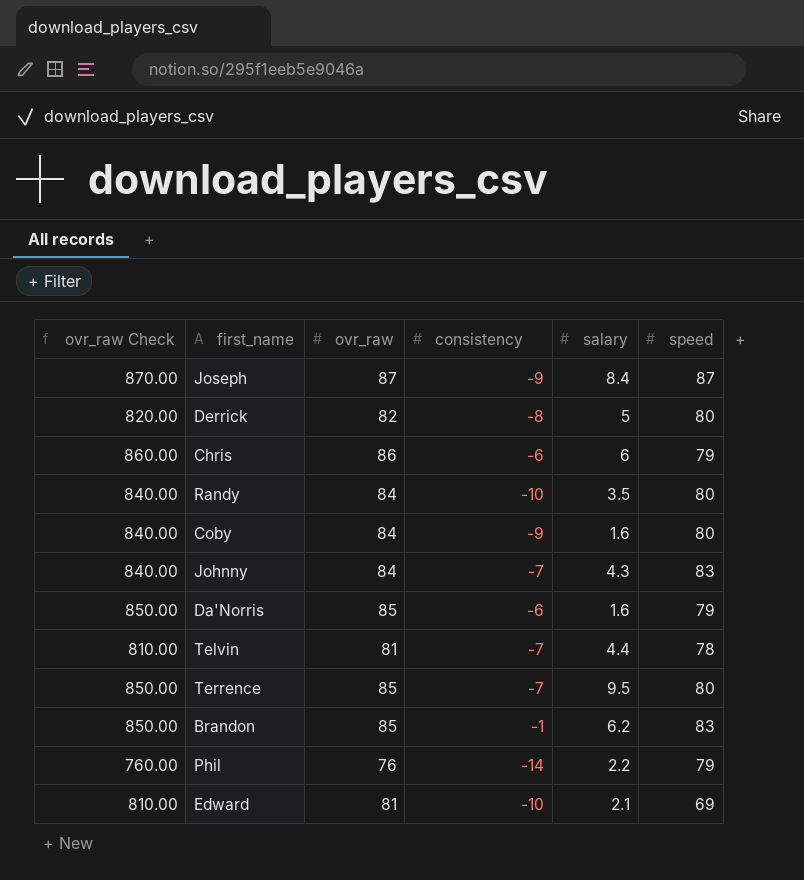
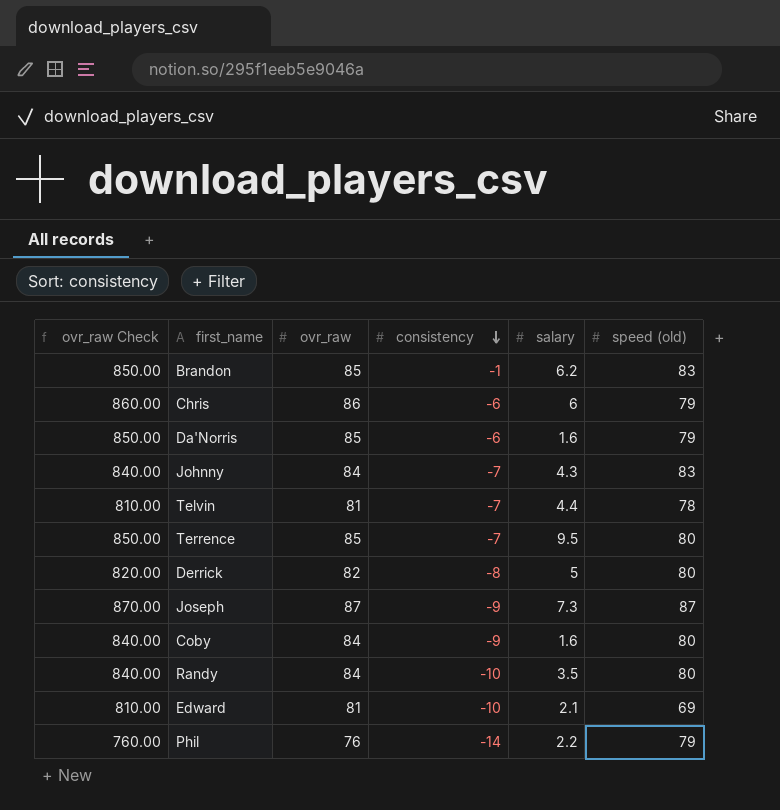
row order: none -> consistency descending
column name: speed -> speed (old)
Joseph | salary: 8.4 -> 7.3

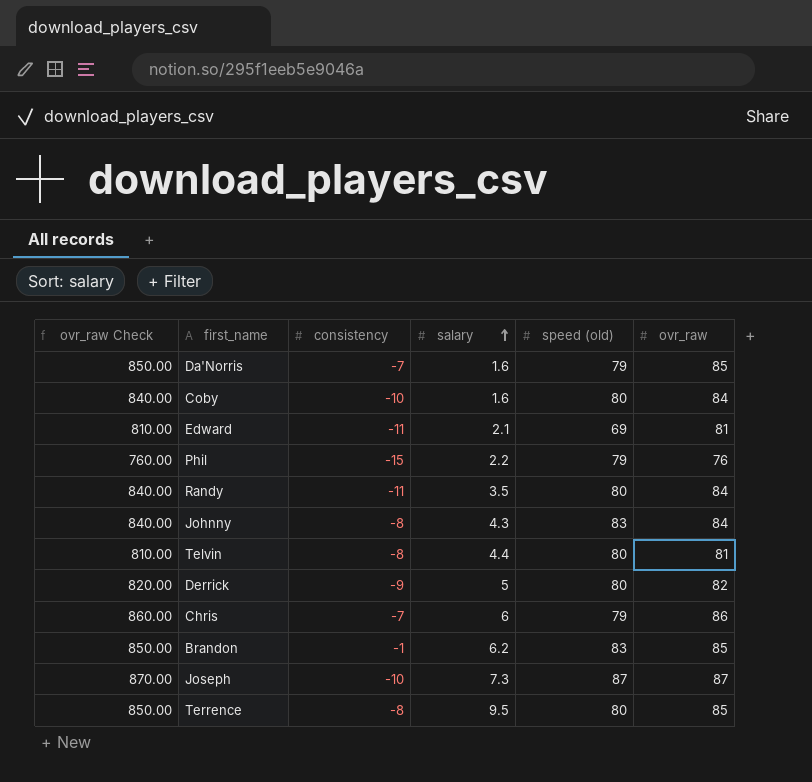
row order: consistency descending -> salary ascending
column ovr_raw | position: 3 -> 6
Da'Norris | consistency: -6 -> -7
Coby | consistency: -9 -> -10
Edward | consistency: -10 -> -11
Phil | consistency: -14 -> -15
Randy | consistency: -10 -> -11
Johnny | consistency: -7 -> -8
Telvin | consistency: -7 -> -8
Telvin | speed (old): 78 -> 80
Derrick | consistency: -8 -> -9
Chris | consistency: -6 -> -7
Joseph | consistency: -9 -> -10
Terrence | consistency: -7 -> -8

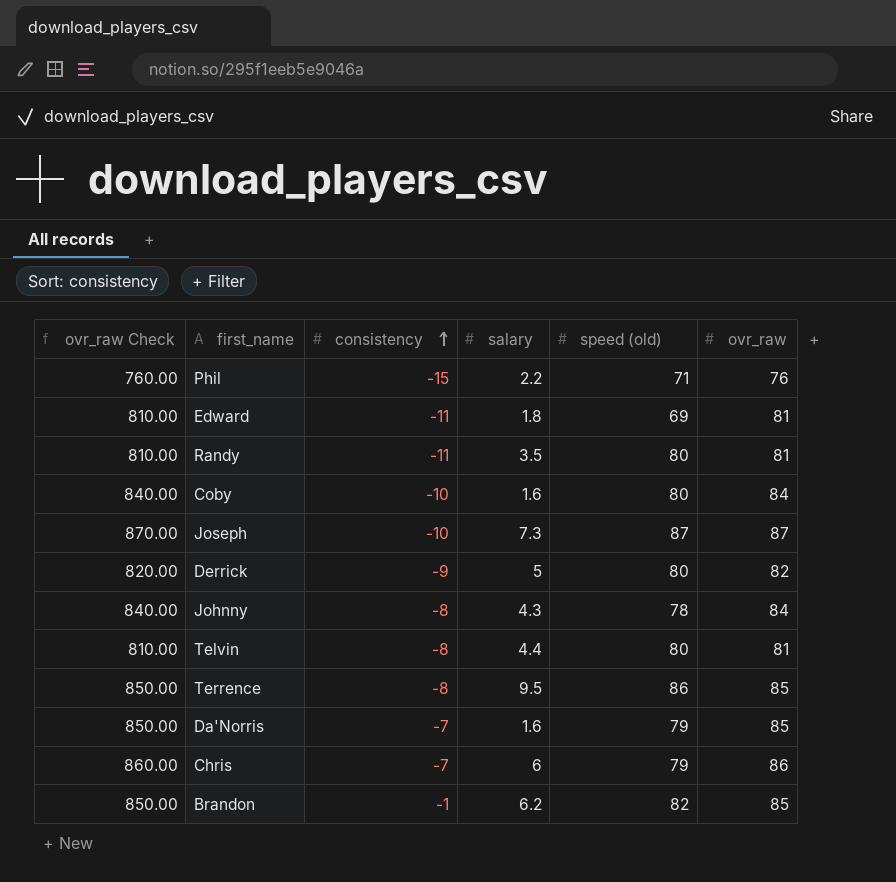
row order: salary ascending -> consistency ascending
Phil | speed (old): 79 -> 71
Edward | salary: 2.1 -> 1.8
Randy | ovr_raw Check: 840.00 -> 810.00
Randy | ovr_raw: 84 -> 81
Johnny | speed (old): 83 -> 78
Terrence | speed (old): 80 -> 86
Brandon | speed (old): 83 -> 82

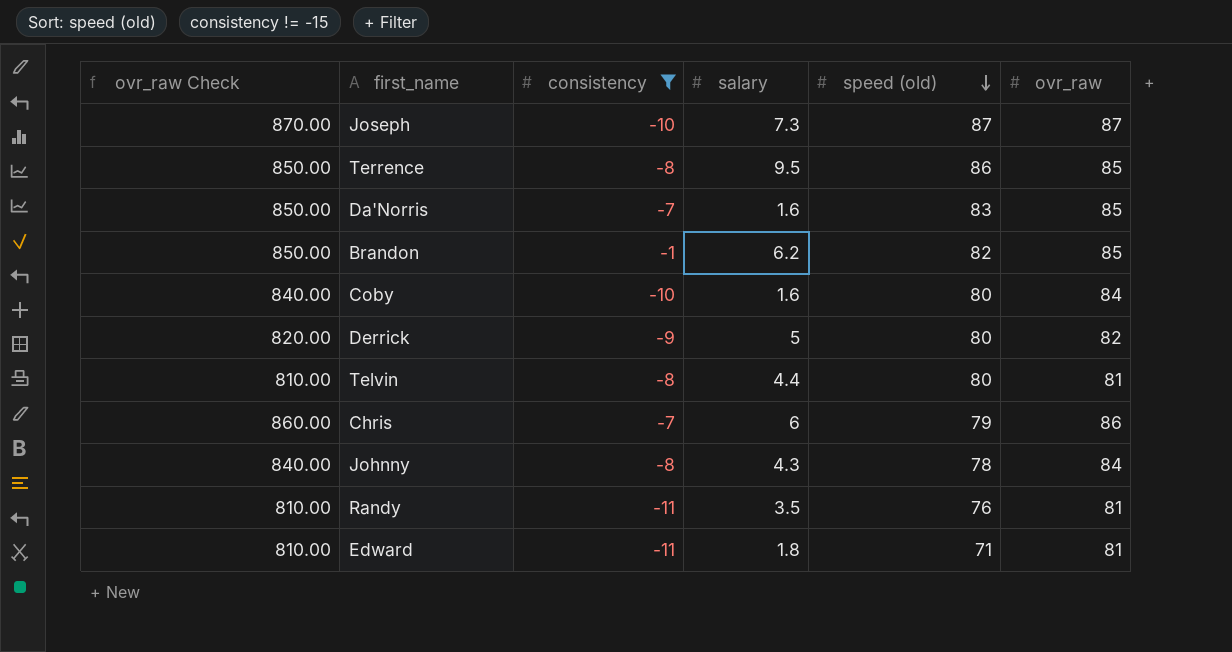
filter: none -> consistency != -15
row order: consistency ascending -> speed (old) descending
Da'Norris | speed (old): 79 -> 83
Randy | speed (old): 80 -> 76
Edward | speed (old): 69 -> 71

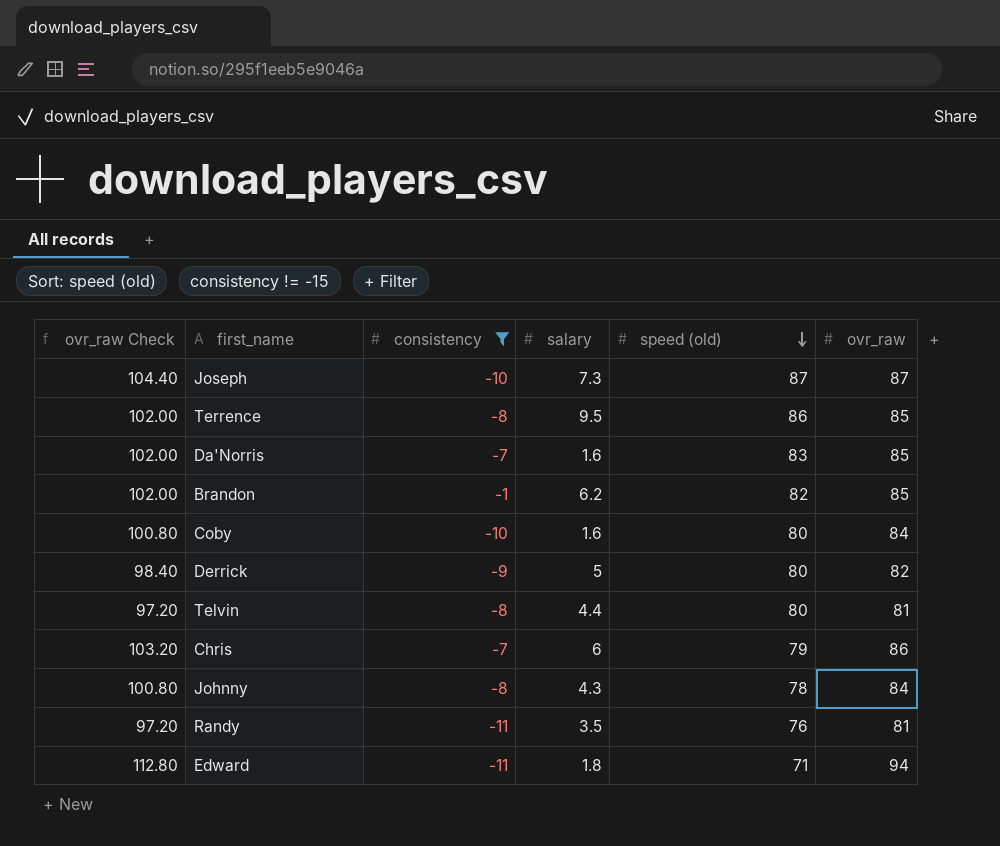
column ovr_raw Check | formula: [ovr_raw] * 10 -> [ovr_raw] * 1.2
Edward | ovr_raw: 81 -> 94

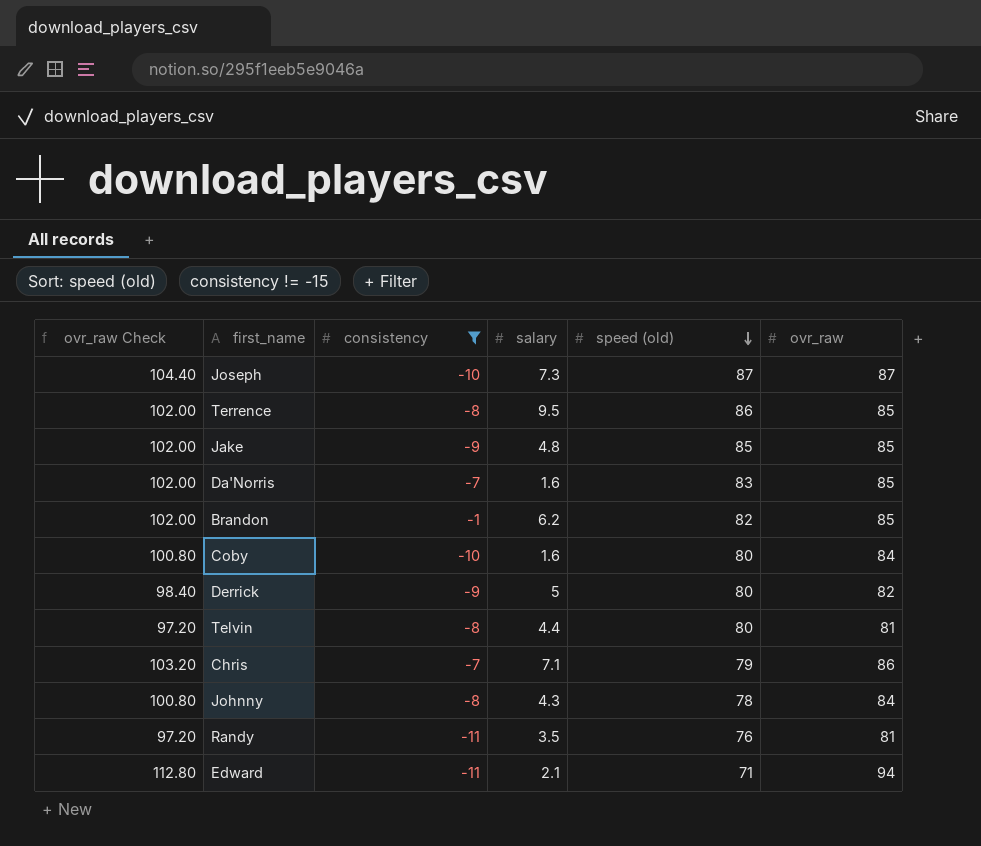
row Jake: none -> 102.00 | -9 | 4.8 | 85 | 85
Chris | salary: 6 -> 7.1
Edward | salary: 1.8 -> 2.1

